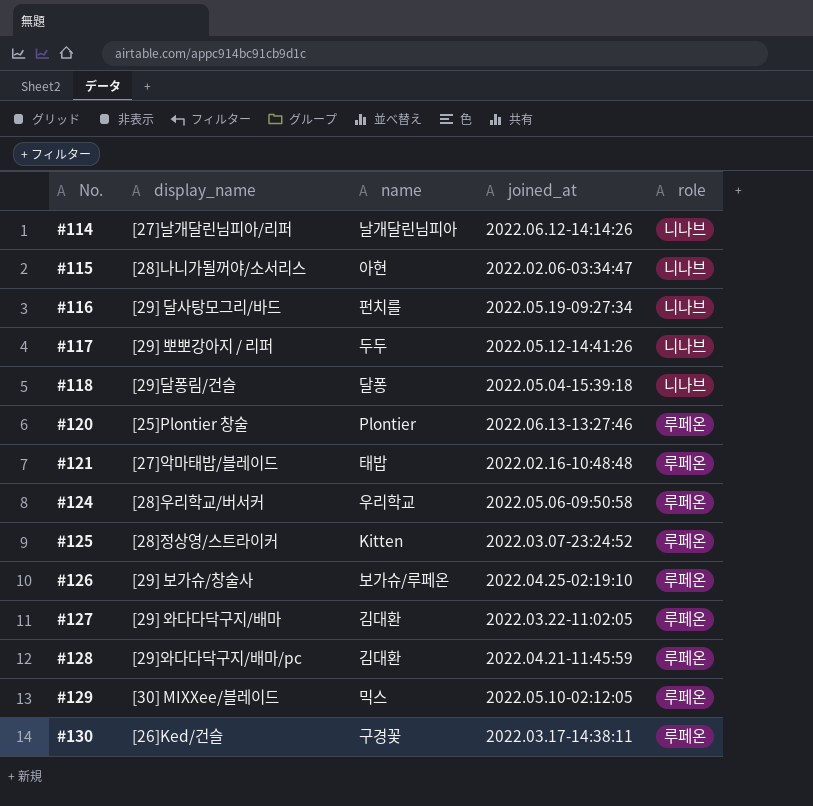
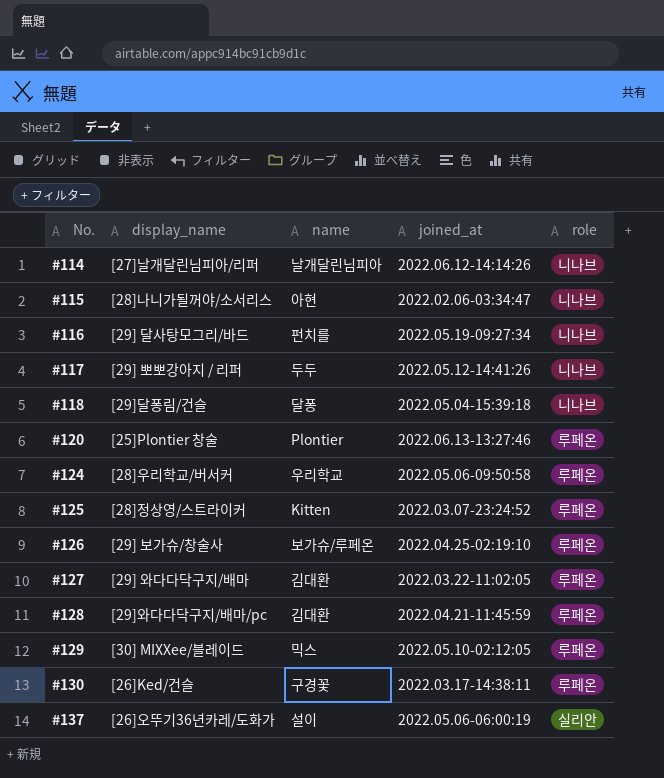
row #121: [27]악마태밥/블레이드 | 태밥 | 2022.02.16-10:48:48 | 루페온 -> none
row #137: none -> [26]오뚜기36년카레/도화가 | 설이 | 2022.05.06-06:00:19 | 실리안

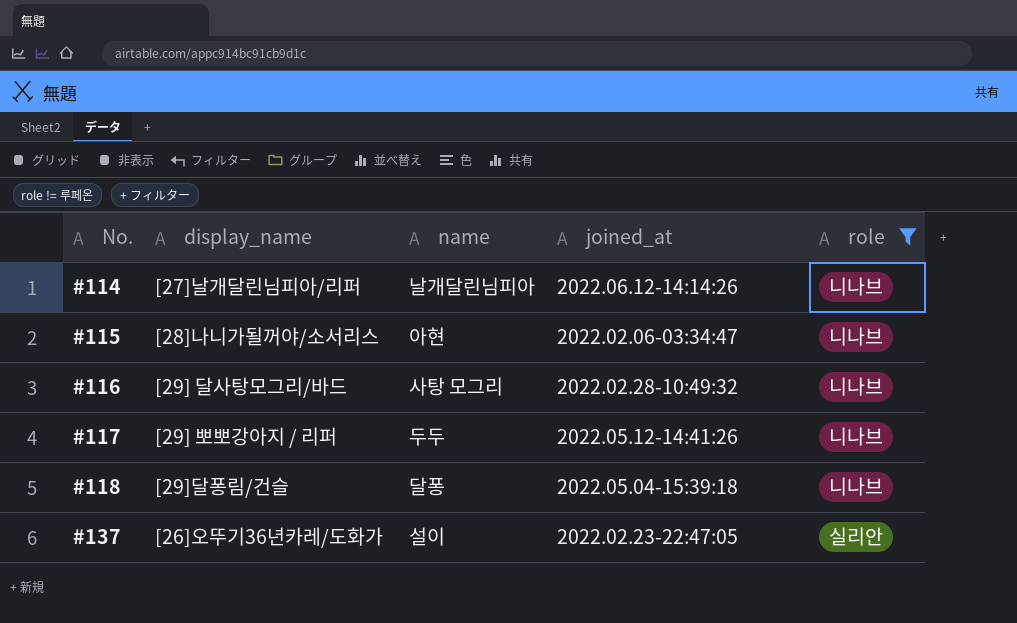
filter: none -> role != 루페온
#116 | name: 펀치를 -> 사탕 모그리
#116 | joined_at: 2022.05.19-09:27:34 -> 2022.02.28-10:49:32
#137 | joined_at: 2022.05.06-06:00:19 -> 2022.02.23-22:47:05

